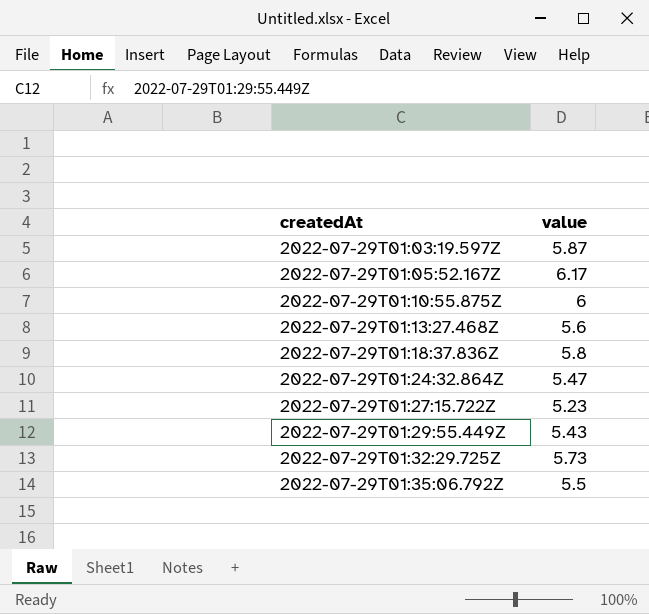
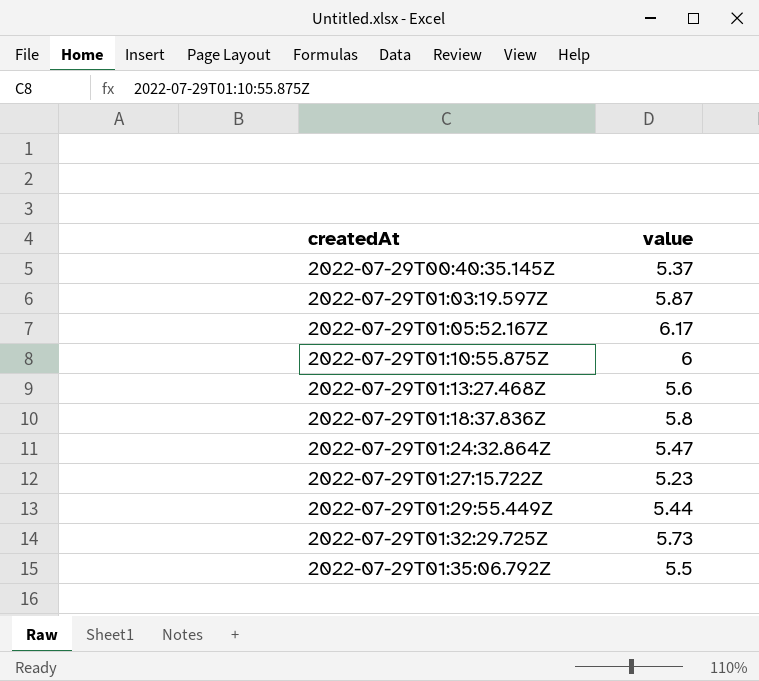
row 2022-07-29T00:40:35.145Z: none -> 5.37
2022-07-29T01:29:55.449Z | value: 5.43 -> 5.44

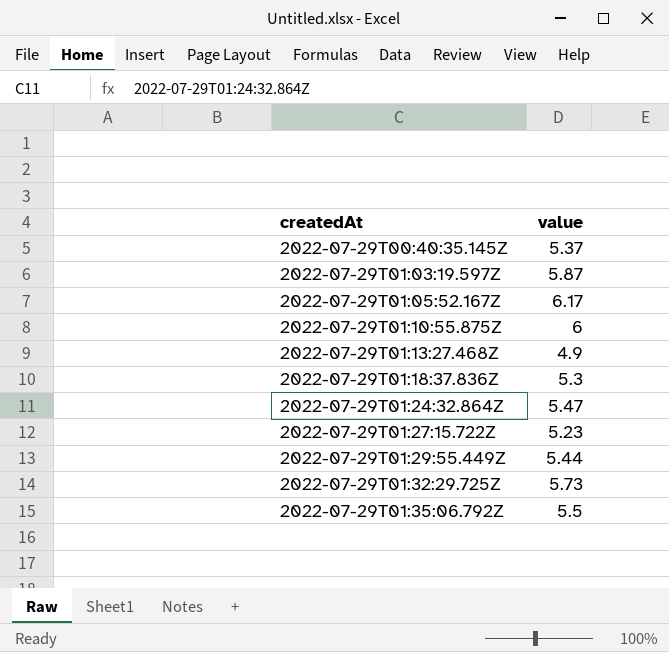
2022-07-29T01:13:27.468Z | value: 5.6 -> 4.9
2022-07-29T01:18:37.836Z | value: 5.8 -> 5.3

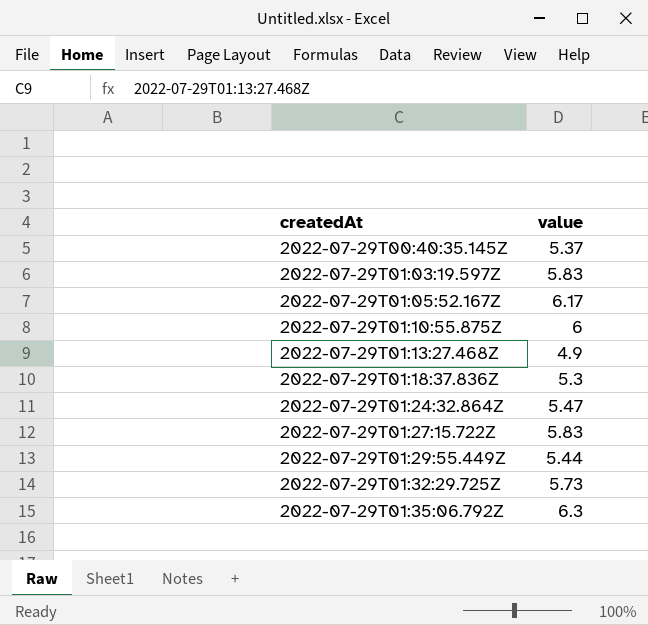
2022-07-29T01:03:19.597Z | value: 5.87 -> 5.83
2022-07-29T01:27:15.722Z | value: 5.23 -> 5.83
2022-07-29T01:35:06.792Z | value: 5.5 -> 6.3

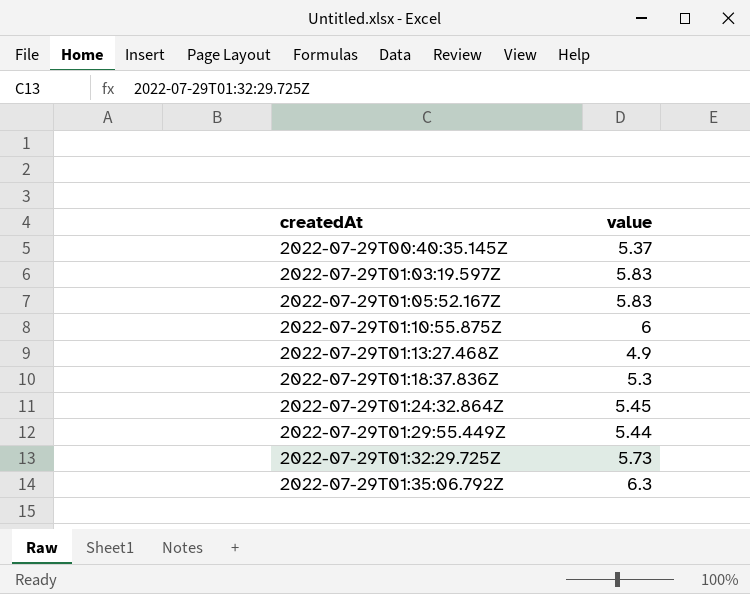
row 2022-07-29T01:27:15.722Z: 5.83 -> none
2022-07-29T01:05:52.167Z | value: 6.17 -> 5.83
2022-07-29T01:24:32.864Z | value: 5.47 -> 5.45

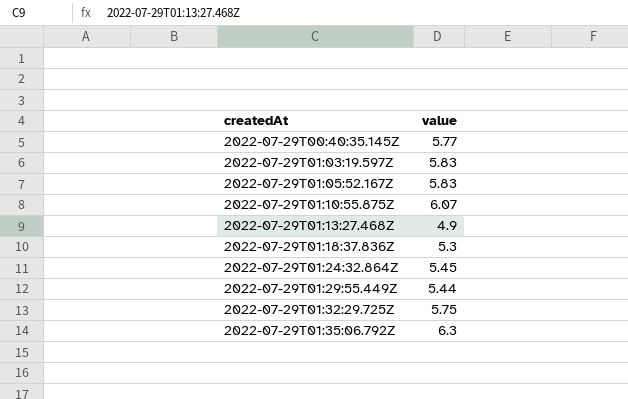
2022-07-29T00:40:35.145Z | value: 5.37 -> 5.77
2022-07-29T01:10:55.875Z | value: 6 -> 6.07
2022-07-29T01:32:29.725Z | value: 5.73 -> 5.75

